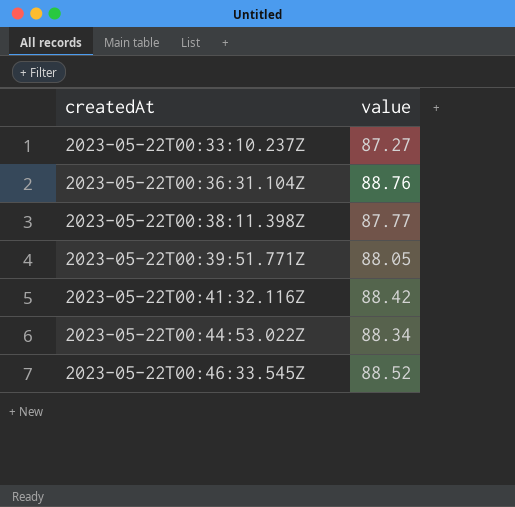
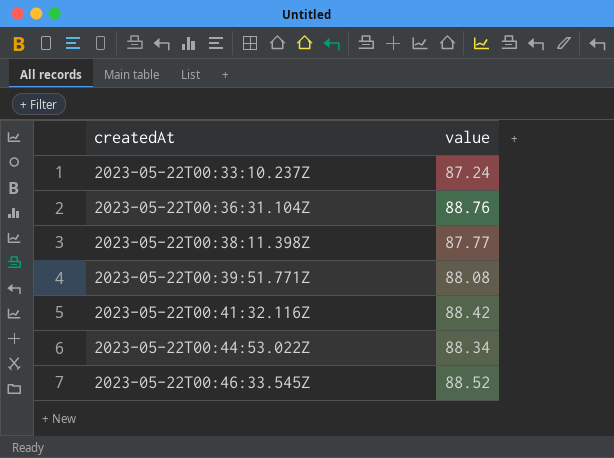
2023-05-22T00:33:10.237Z | value: 87.27 -> 87.24
2023-05-22T00:39:51.771Z | value: 88.05 -> 88.08

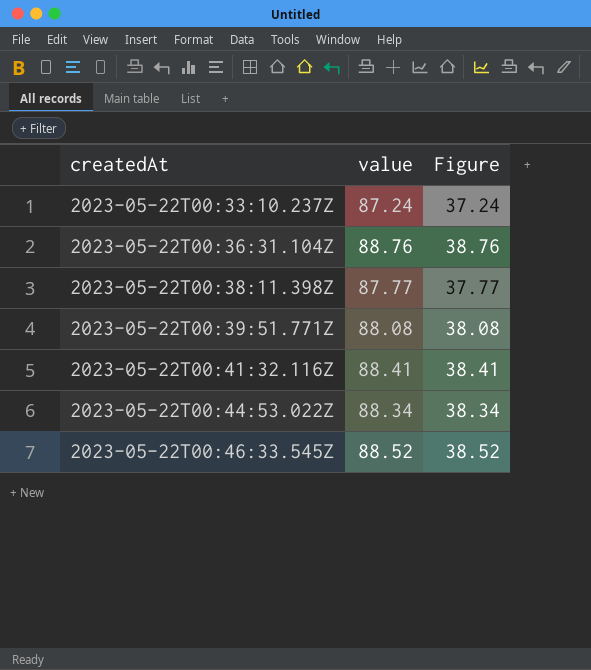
column Figure | formula: none -> [value] - 50
2023-05-22T00:41:32.116Z | value: 88.42 -> 88.41

